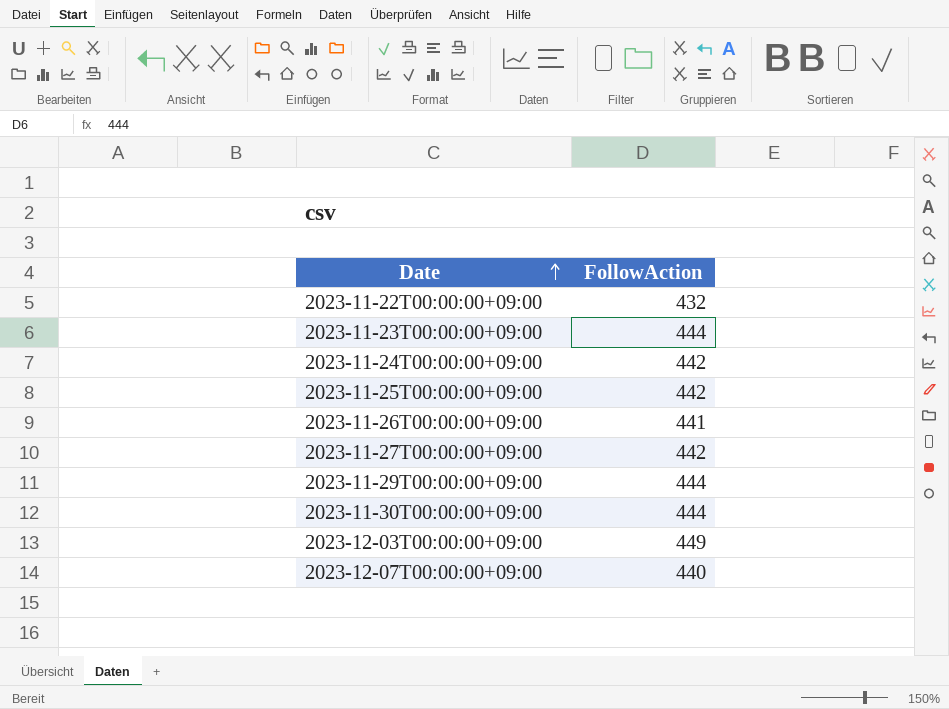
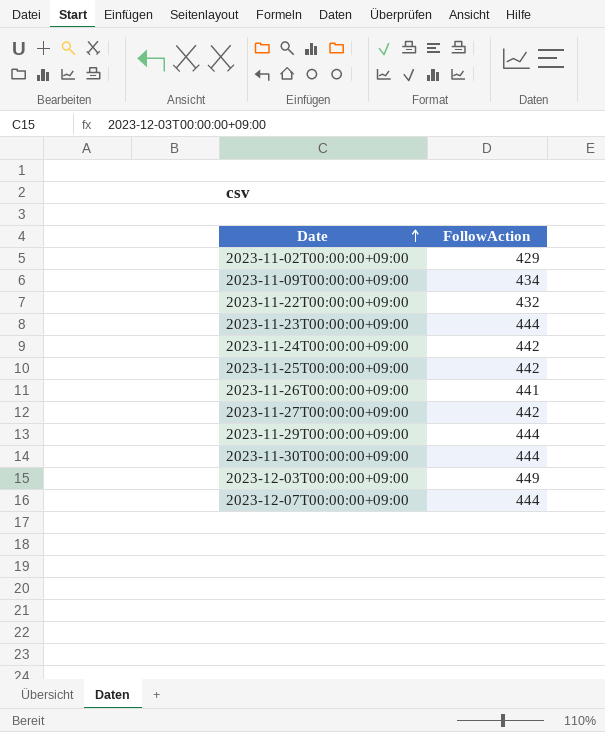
row 2023-11-02T00:00:00+09:00: none -> 429
row 2023-11-09T00:00:00+09:00: none -> 434
2023-12-07T00:00:00+09:00 | FollowAction: 440 -> 444

